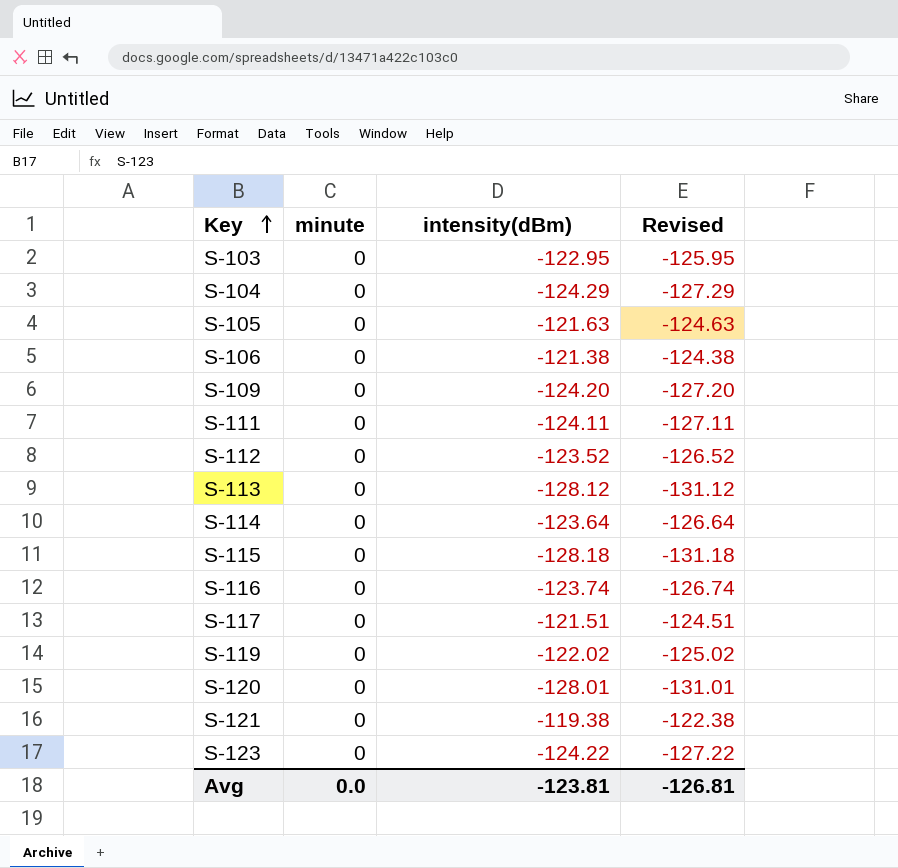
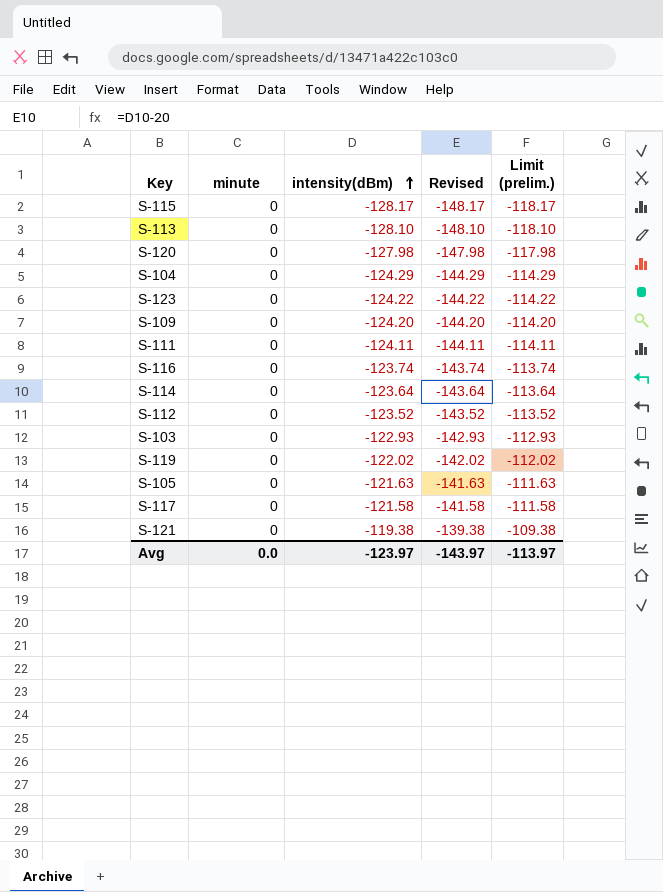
row order: Key ascending -> intensity(dBm) ascending
column Revised | formula: [intensity(dBm)] - 3 -> [intensity(dBm)] - 20
column Limit (prelim.) | formula: none -> [intensity(dBm)] + 10
row S-106: 0 | -121.38 | -124.38 -> none
S-115 | intensity(dBm): -128.18 -> -128.17
S-113 | intensity(dBm): -128.12 -> -128.10
S-120 | intensity(dBm): -128.01 -> -127.98
S-103 | intensity(dBm): -122.95 -> -122.93
S-117 | intensity(dBm): -121.51 -> -121.58
Avg | intensity(dBm): -123.81 -> -123.97
Avg | Revised: -126.81 -> -143.97

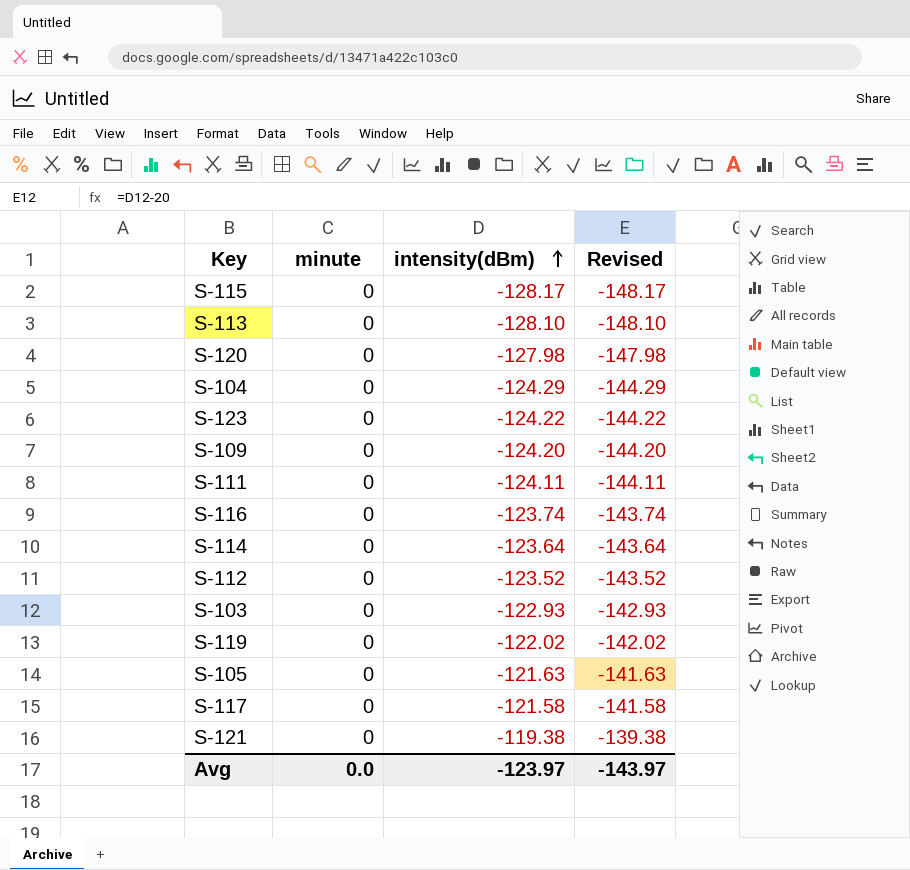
column Limit (prelim.) | formula: [intensity(dBm)] + 10 -> none

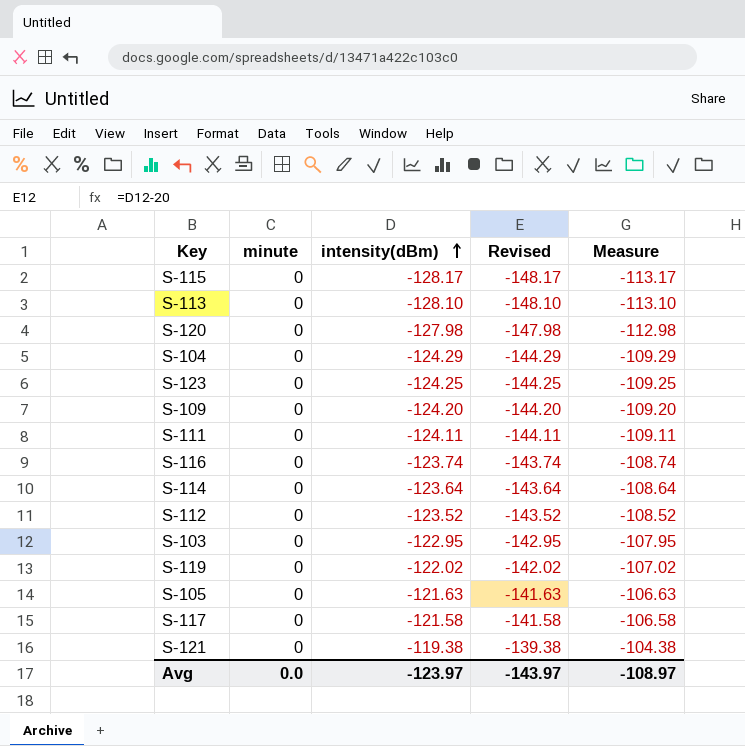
column Measure | formula: none -> [intensity(dBm)] + 15
S-123 | intensity(dBm): -124.22 -> -124.25
S-123 | Revised: -144.22 -> -144.25
S-103 | intensity(dBm): -122.93 -> -122.95
S-103 | Revised: -142.93 -> -142.95

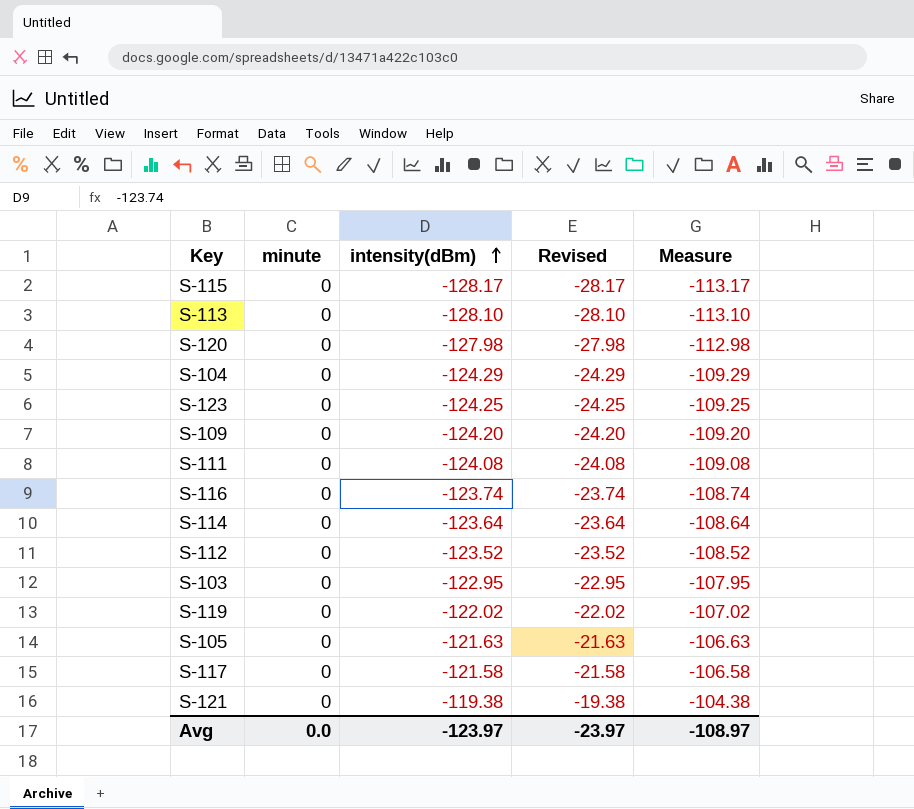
column Revised | formula: [intensity(dBm)] - 20 -> [intensity(dBm)] + 100
S-111 | intensity(dBm): -124.11 -> -124.08
S-111 | Measure: -109.11 -> -109.08
Avg | Revised: -143.97 -> -23.97

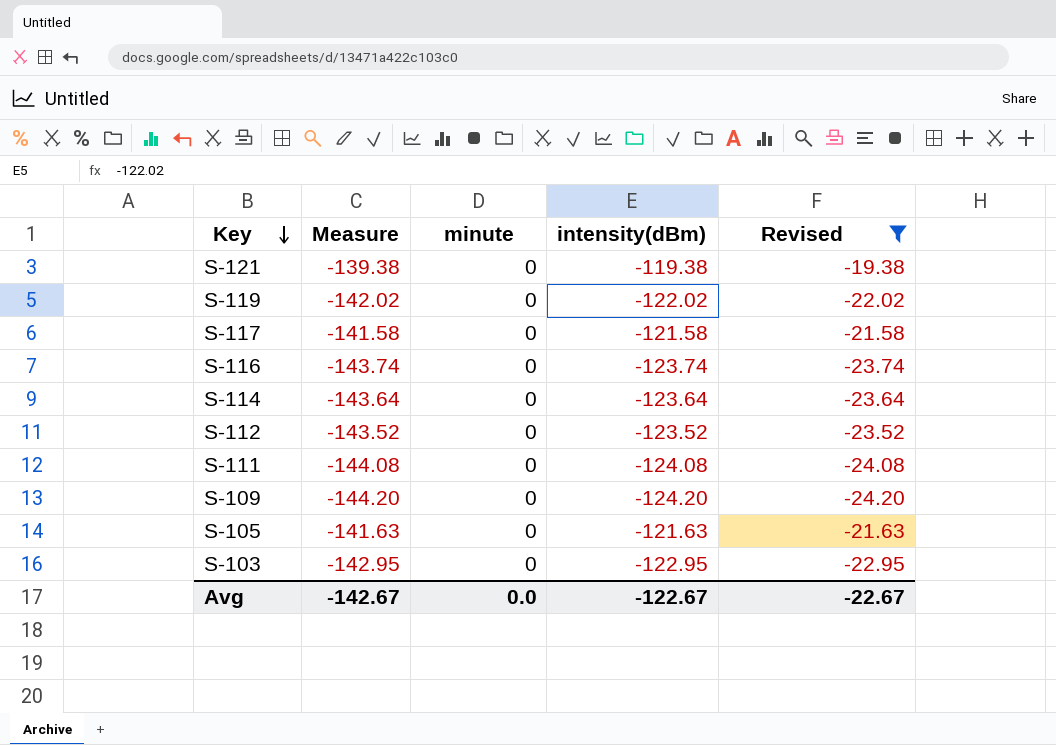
filter: none -> Revised >= -24.20
row order: intensity(dBm) ascending -> Key descending
column Measure | formula: [intensity(dBm)] + 15 -> [intensity(dBm)] - 20
column Measure | position: 5 -> 2
Avg | Measure: -108.97 -> -142.67
Avg | intensity(dBm): -123.97 -> -122.67
Avg | Revised: -23.97 -> -22.67

